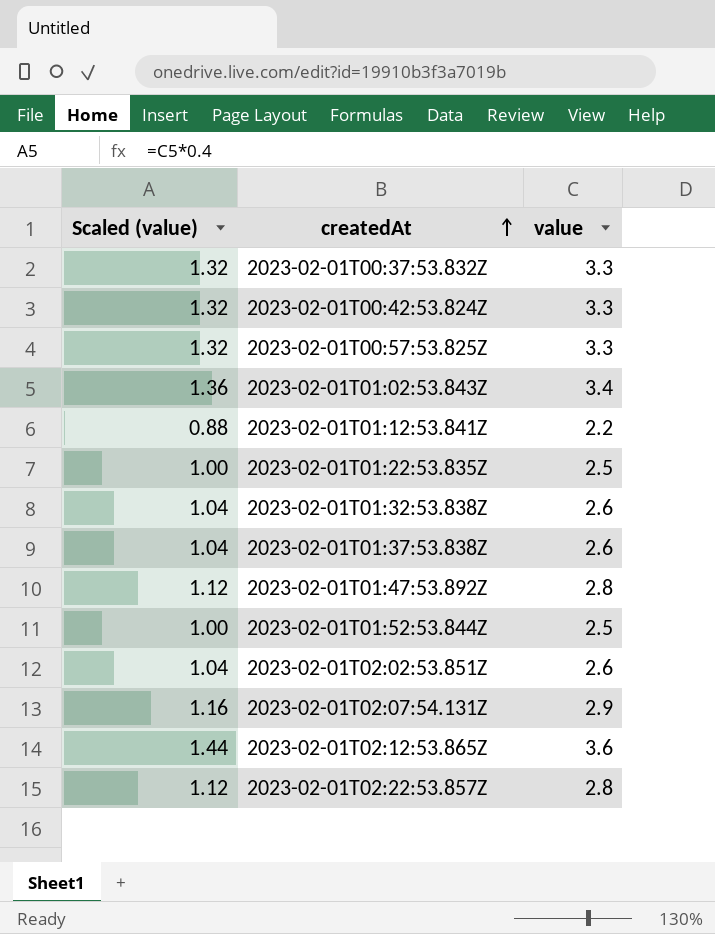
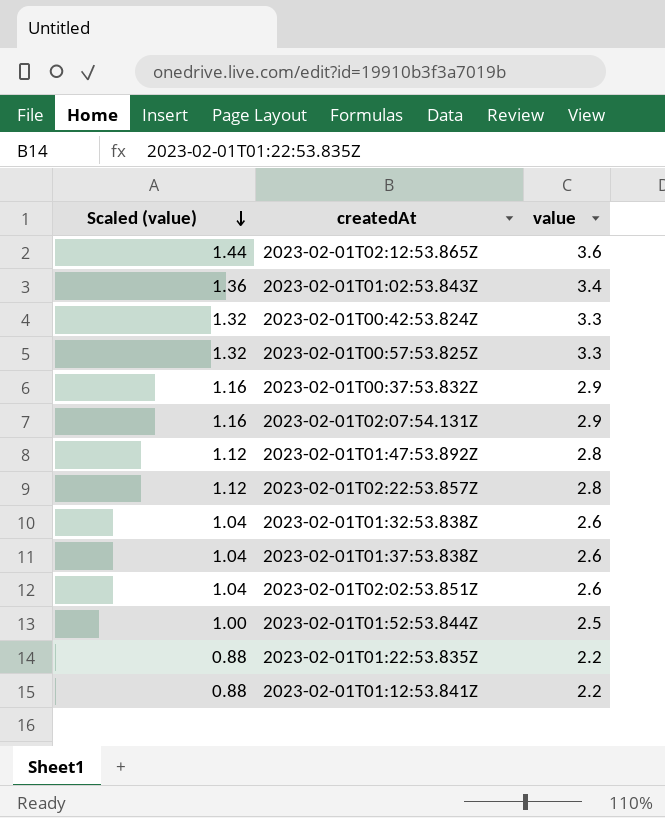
row order: createdAt ascending -> Scaled (value) descending
2023-02-01T00:37:53.832Z | Scaled (value): 1.32 -> 1.16
2023-02-01T00:37:53.832Z | value: 3.3 -> 2.9
2023-02-01T01:22:53.835Z | Scaled (value): 1.00 -> 0.88
2023-02-01T01:22:53.835Z | value: 2.5 -> 2.2

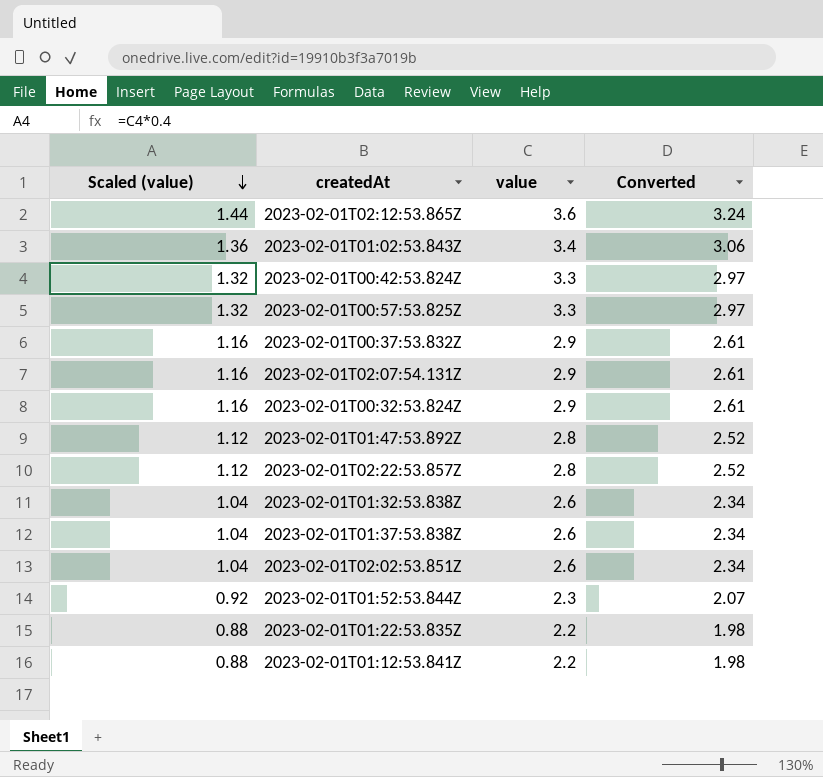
column Converted | formula: none -> [value] * 0.9
row 2023-02-01T00:32:53.824Z: none -> 1.16 | 2.9 | 2.61
2023-02-01T01:52:53.844Z | Scaled (value): 1.00 -> 0.92
2023-02-01T01:52:53.844Z | value: 2.5 -> 2.3

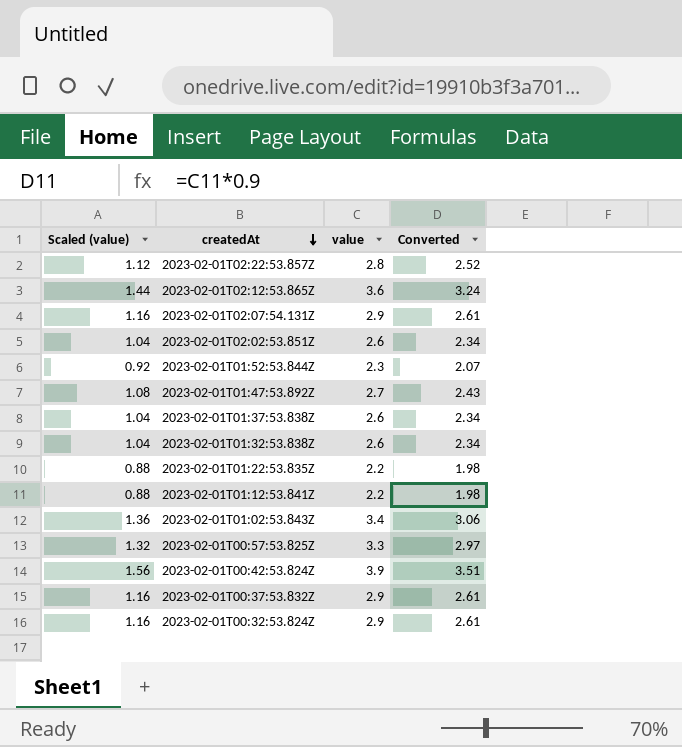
row order: Scaled (value) descending -> createdAt descending
2023-02-01T01:47:53.892Z | Scaled (value): 1.12 -> 1.08
2023-02-01T01:47:53.892Z | value: 2.8 -> 2.7
2023-02-01T01:47:53.892Z | Converted: 2.52 -> 2.43
2023-02-01T00:42:53.824Z | Scaled (value): 1.32 -> 1.56
2023-02-01T00:42:53.824Z | value: 3.3 -> 3.9
2023-02-01T00:42:53.824Z | Converted: 2.97 -> 3.51

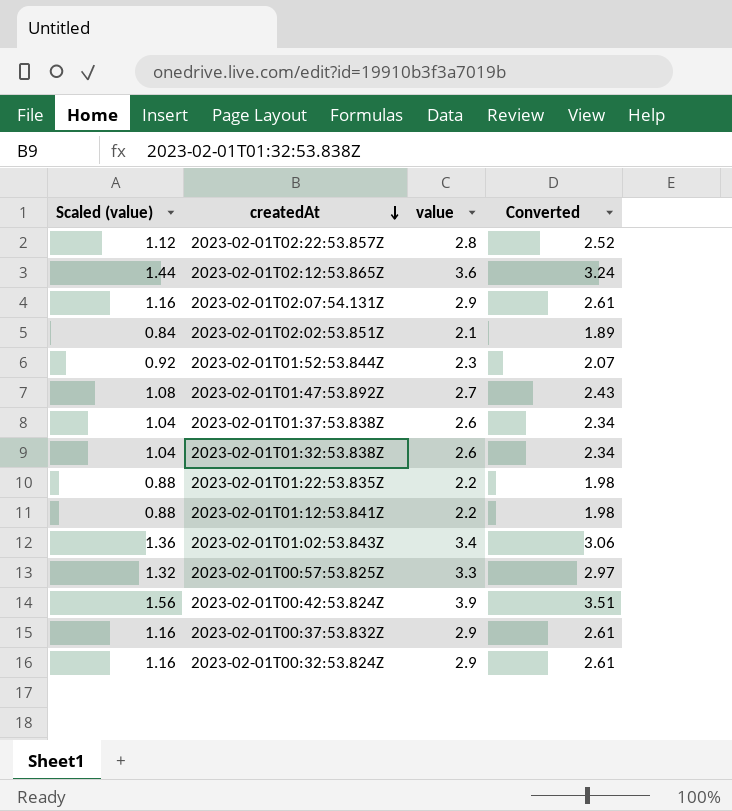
2023-02-01T02:02:53.851Z | Scaled (value): 1.04 -> 0.84
2023-02-01T02:02:53.851Z | value: 2.6 -> 2.1
2023-02-01T02:02:53.851Z | Converted: 2.34 -> 1.89

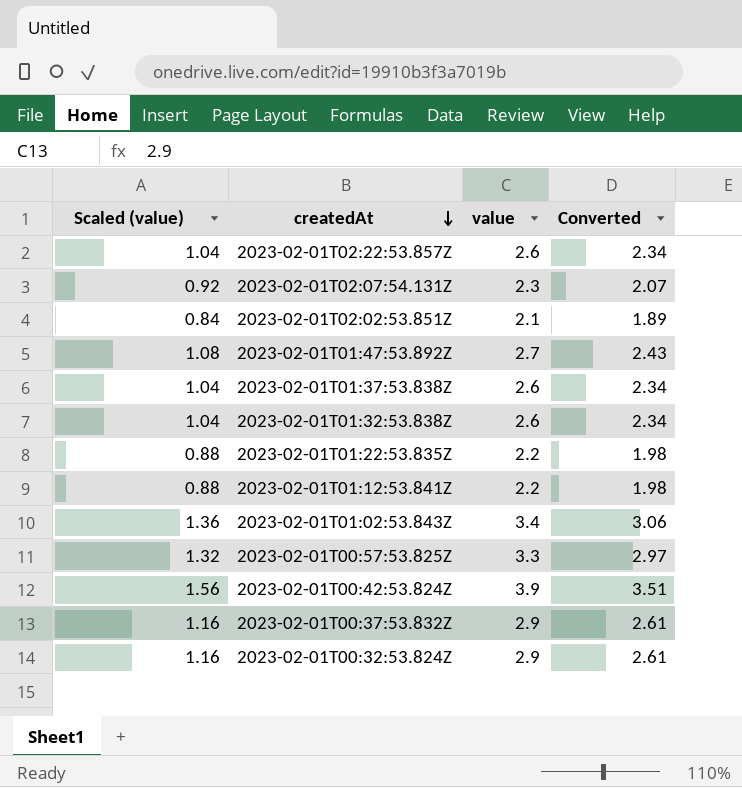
row 2023-02-01T02:12:53.865Z: 1.44 | 3.6 | 3.24 -> none
row 2023-02-01T01:52:53.844Z: 0.92 | 2.3 | 2.07 -> none
2023-02-01T02:22:53.857Z | Scaled (value): 1.12 -> 1.04
2023-02-01T02:22:53.857Z | value: 2.8 -> 2.6
2023-02-01T02:22:53.857Z | Converted: 2.52 -> 2.34
2023-02-01T02:07:54.131Z | Scaled (value): 1.16 -> 0.92
2023-02-01T02:07:54.131Z | value: 2.9 -> 2.3
2023-02-01T02:07:54.131Z | Converted: 2.61 -> 2.07

